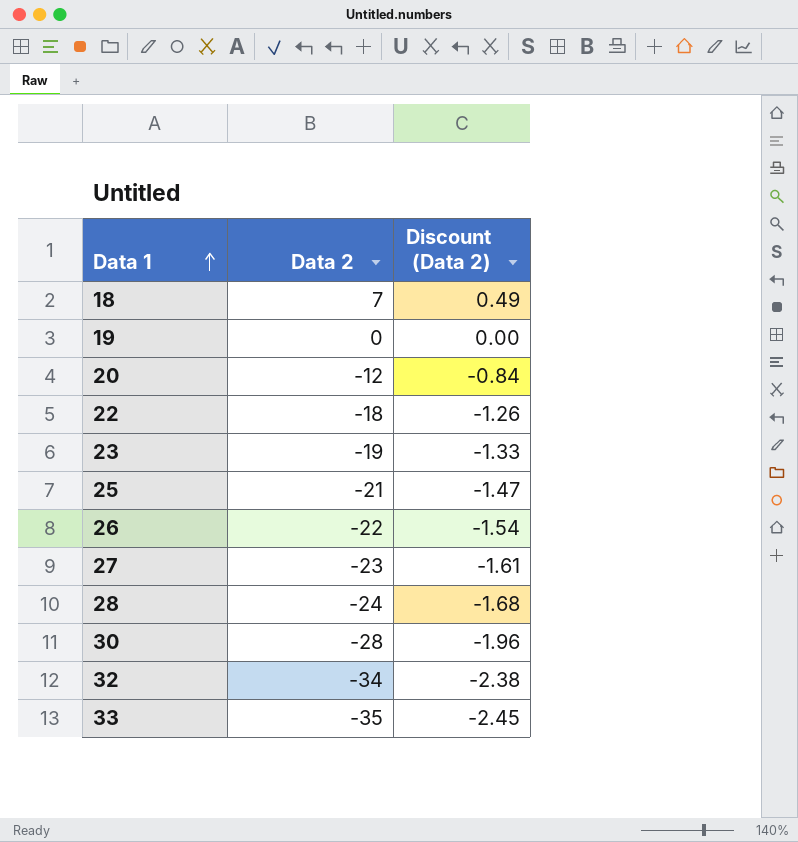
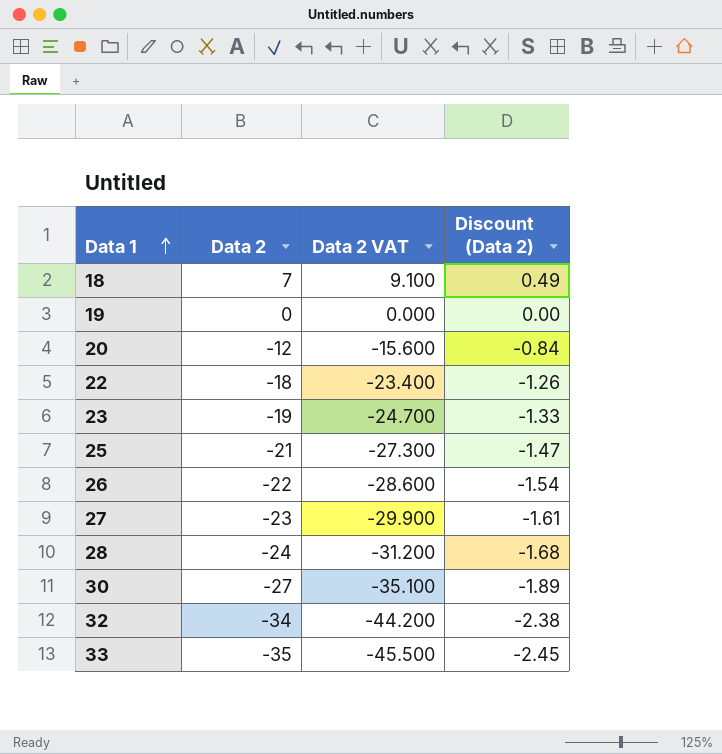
column Data 2 VAT | formula: none -> [Data 2] * 1.3
30 | Data 2: -28 -> -27
30 | Discount (Data 2): -1.96 -> -1.89

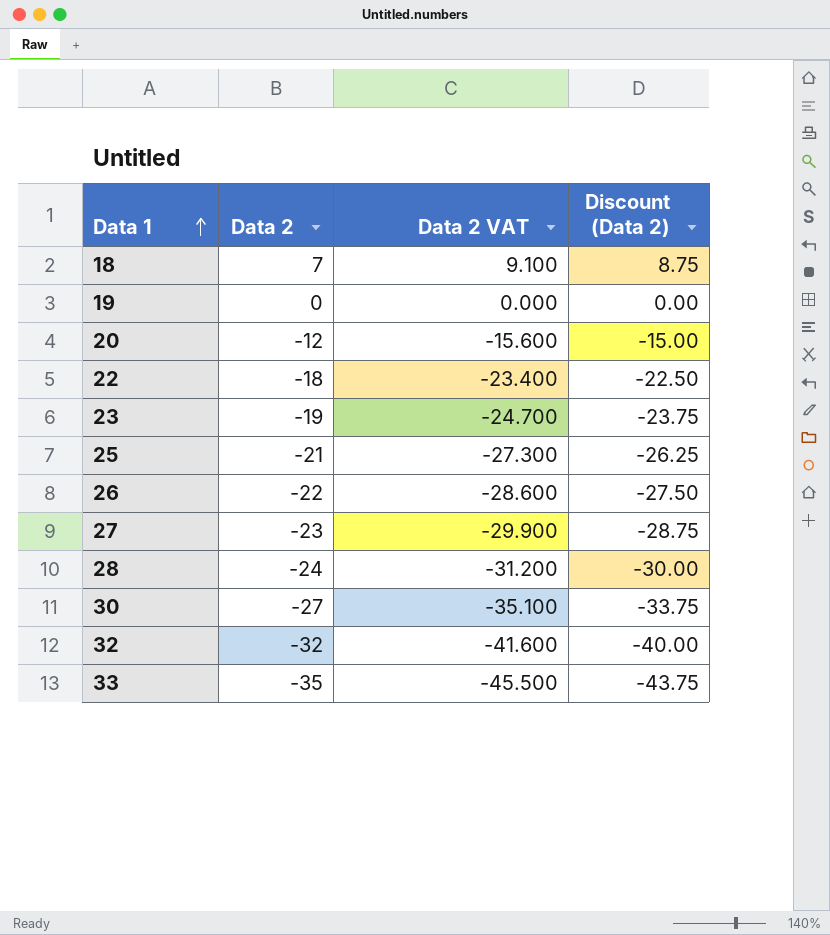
column Discount (Data 2) | formula: [Data 2] * 0.07 -> [Data 2] * 1.25
32 | Data 2: -34 -> -32
32 | Data 2 VAT: -44.200 -> -41.600

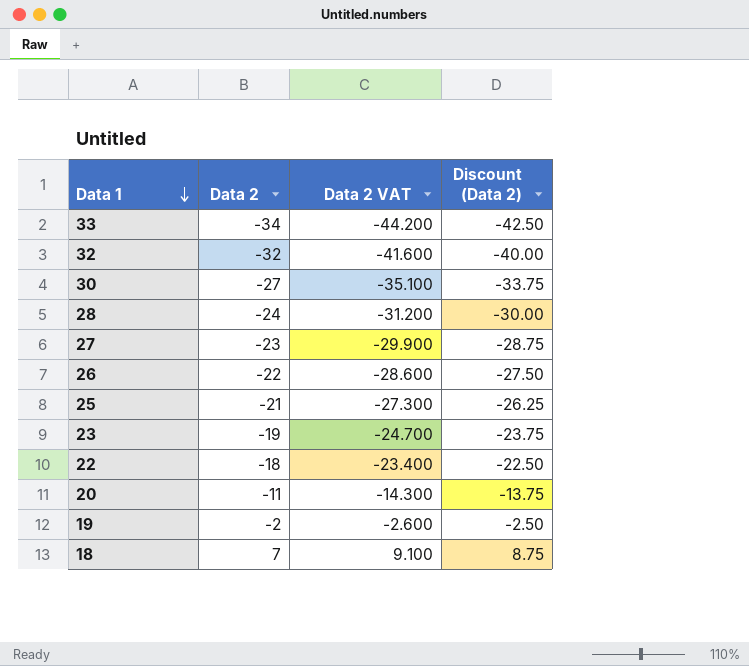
row order: Data 1 ascending -> Data 1 descending
33 | Data 2: -35 -> -34
33 | Data 2 VAT: -45.500 -> -44.200
33 | Discount (Data 2): -43.75 -> -42.50
20 | Data 2: -12 -> -11
20 | Data 2 VAT: -15.600 -> -14.300
20 | Discount (Data 2): -15.00 -> -13.75
19 | Data 2: 0 -> -2
19 | Data 2 VAT: 0.000 -> -2.600
19 | Discount (Data 2): 0.00 -> -2.50

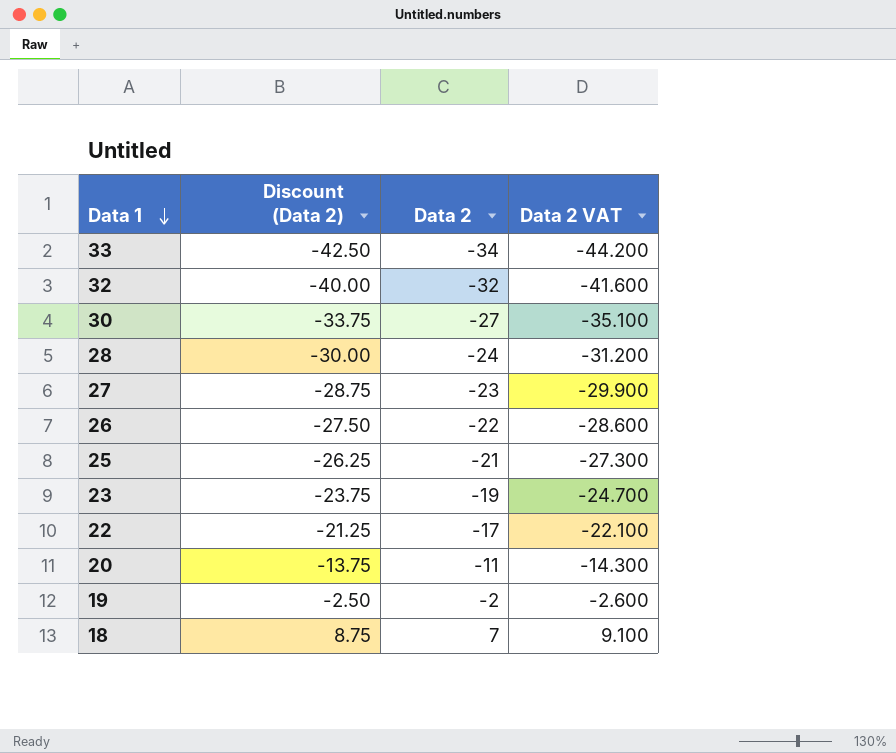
column Discount (Data 2) | position: 4 -> 2
22 | Discount (Data 2): -22.50 -> -21.25
22 | Data 2: -18 -> -17
22 | Data 2 VAT: -23.400 -> -22.100

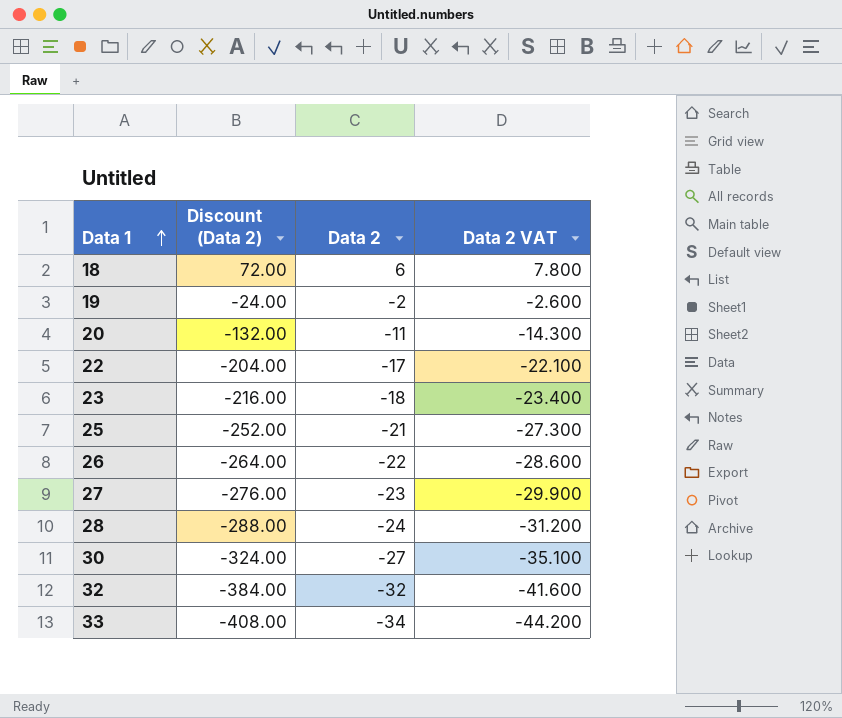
row order: Data 1 descending -> Data 1 ascending
column Discount (Data 2) | formula: [Data 2] * 1.25 -> [Data 2] * 12
18 | Data 2: 7 -> 6
18 | Data 2 VAT: 9.100 -> 7.800
23 | Data 2: -19 -> -18
23 | Data 2 VAT: -24.700 -> -23.400

